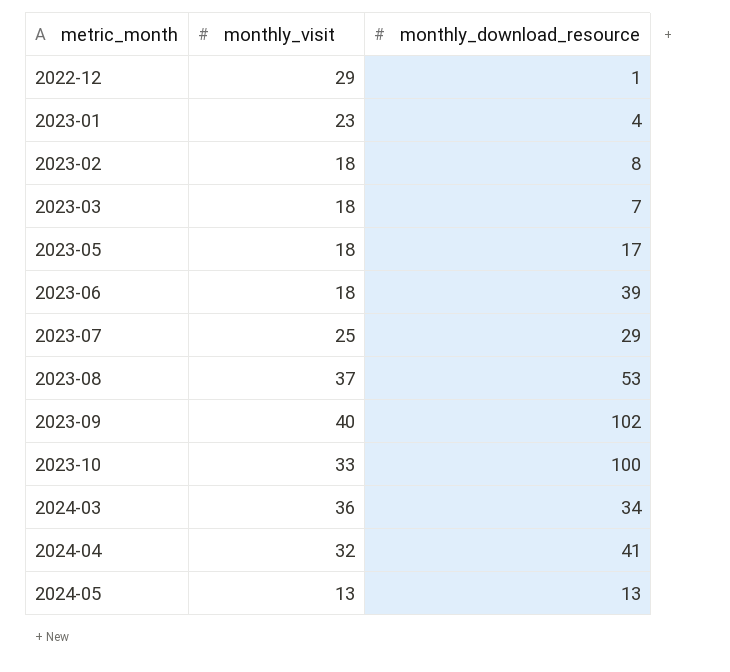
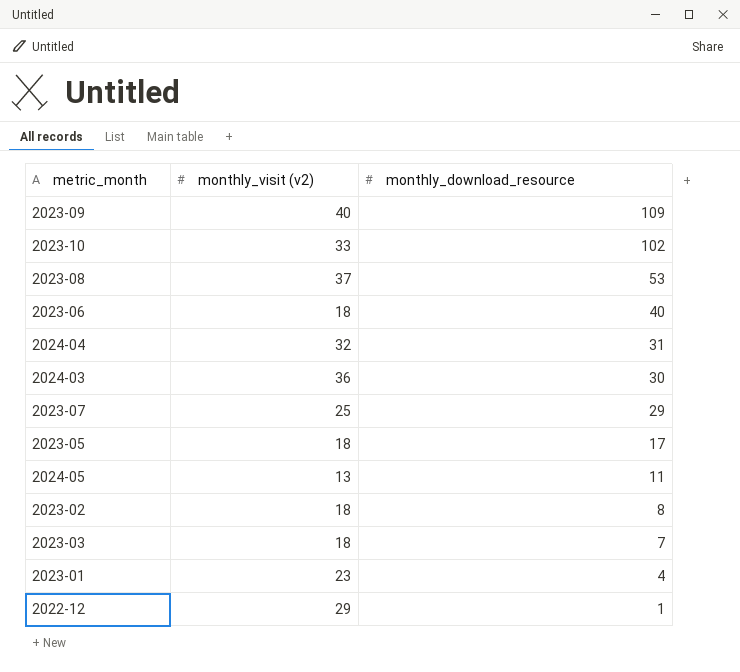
row order: metric_month ascending -> monthly_download_resource descending
column name: monthly_visit -> monthly_visit (v2)
2023-09 | monthly_download_resource: 102 -> 109
2023-10 | monthly_download_resource: 100 -> 102
2023-06 | monthly_download_resource: 39 -> 40
2024-04 | monthly_download_resource: 41 -> 31
2024-03 | monthly_download_resource: 34 -> 30
2024-05 | monthly_download_resource: 13 -> 11

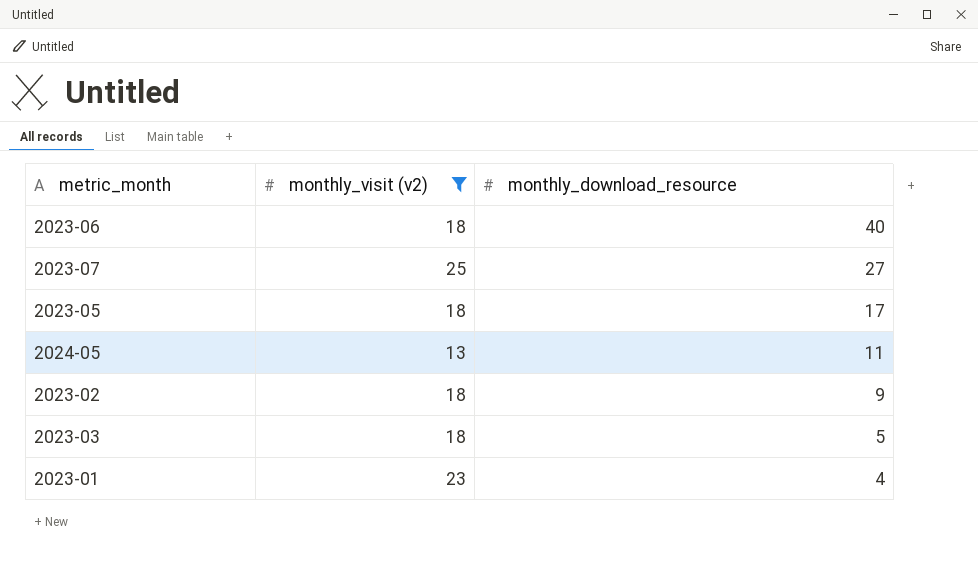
filter: none -> monthly_visit (v2) <= 25
2023-07 | monthly_download_resource: 29 -> 27
2023-02 | monthly_download_resource: 8 -> 9
2023-03 | monthly_download_resource: 7 -> 5

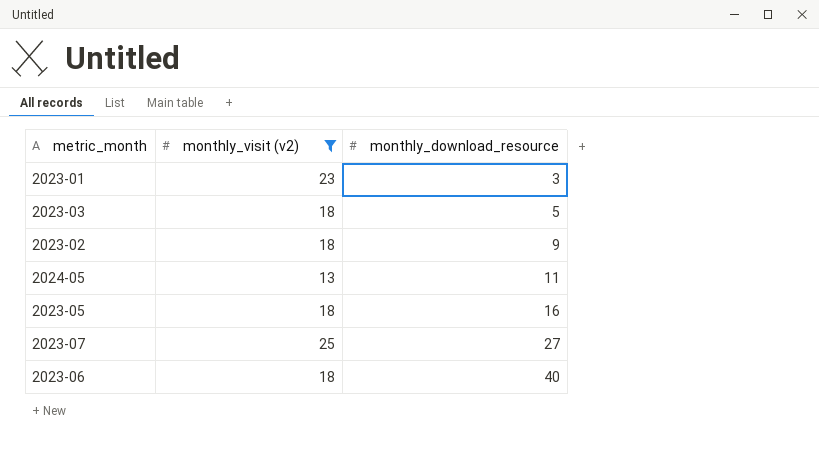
row order: monthly_download_resource descending -> monthly_download_resource ascending
2023-01 | monthly_download_resource: 4 -> 3
2023-05 | monthly_download_resource: 17 -> 16

